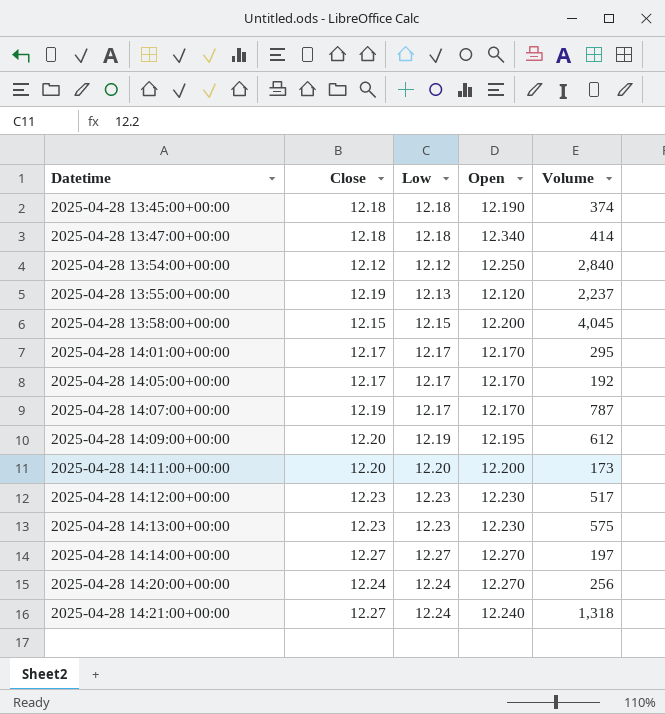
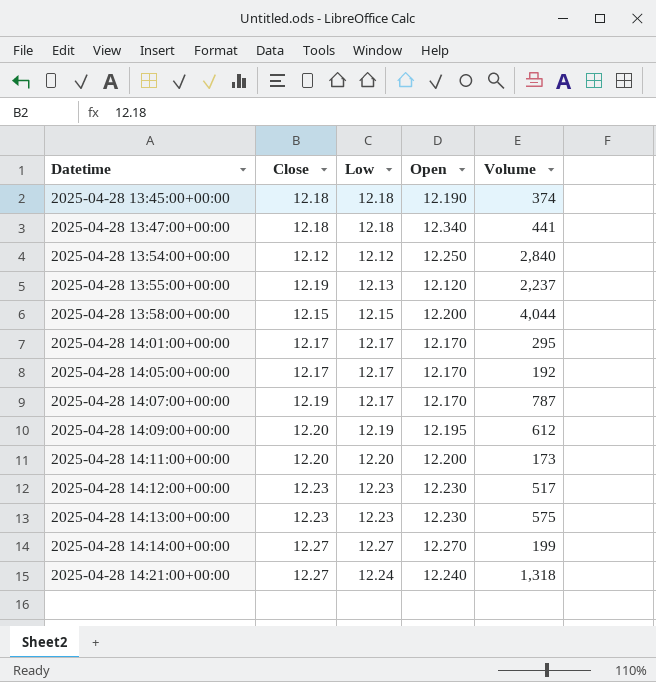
row 2025-04-28 14:20:00+00:00: 12.24 | 12.24 | 12.270 | 256 -> none
2025-04-28 13:47:00+00:00 | Volume: 414 -> 441
2025-04-28 13:58:00+00:00 | Volume: 4,045 -> 4,044
2025-04-28 14:14:00+00:00 | Volume: 197 -> 199

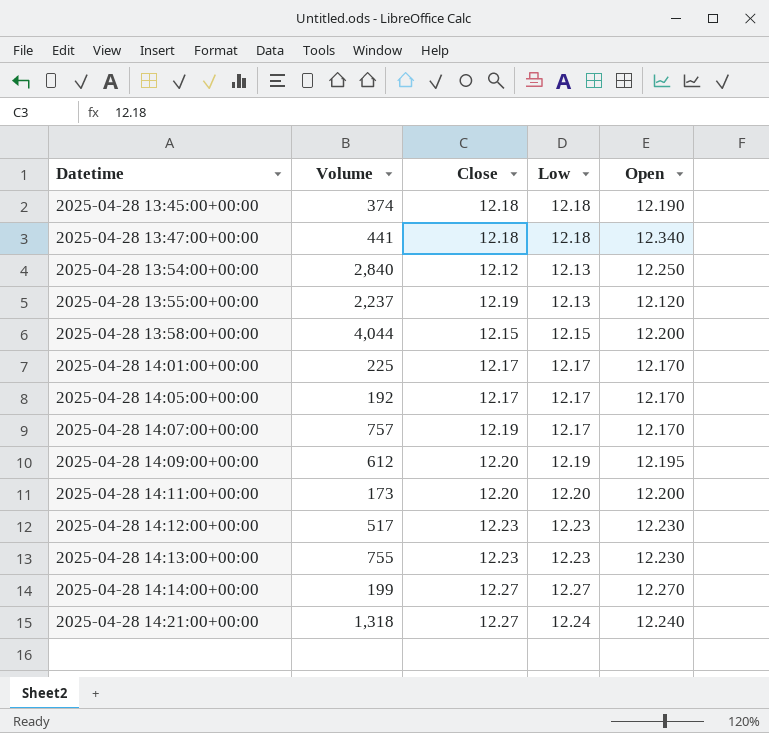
column Volume | position: 5 -> 2
2025-04-28 13:54:00+00:00 | Low: 12.12 -> 12.13
2025-04-28 14:01:00+00:00 | Volume: 295 -> 225
2025-04-28 14:07:00+00:00 | Volume: 787 -> 757
2025-04-28 14:13:00+00:00 | Volume: 575 -> 755

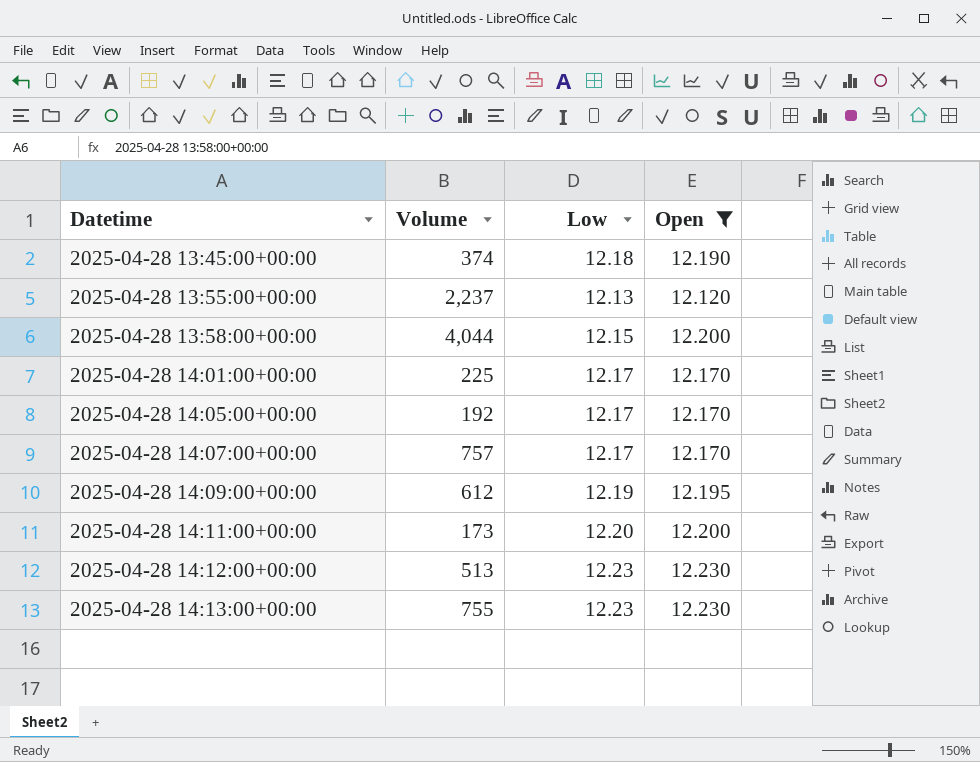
filter: none -> Open <= 12.230
column Close | position: 3 -> none
2025-04-28 14:12:00+00:00 | Volume: 517 -> 513

